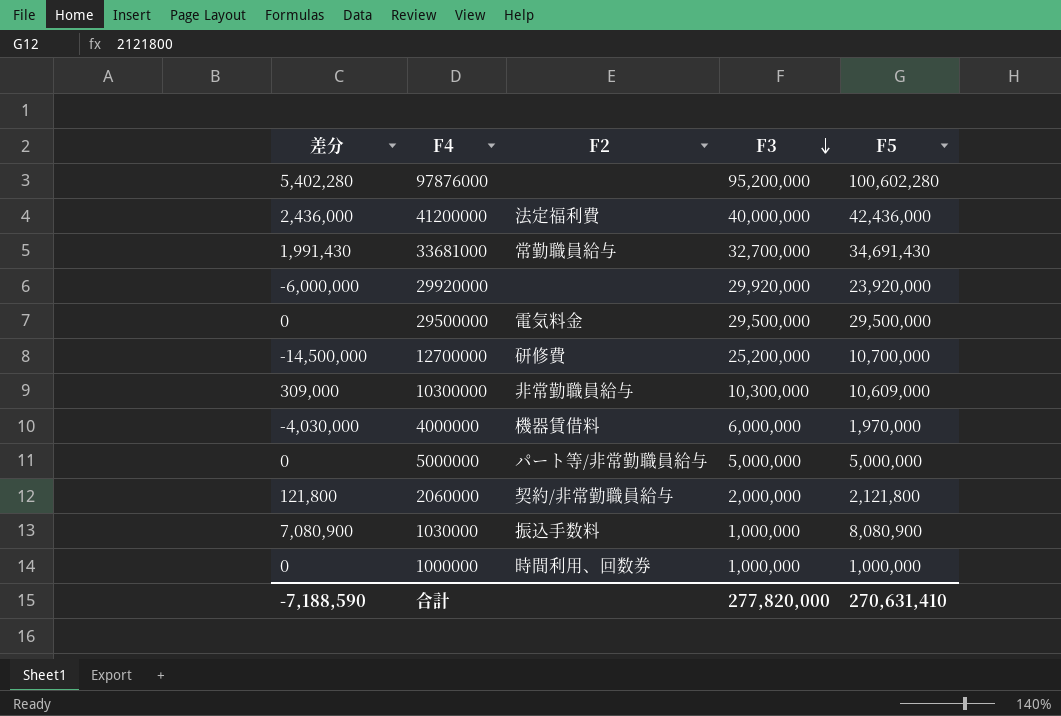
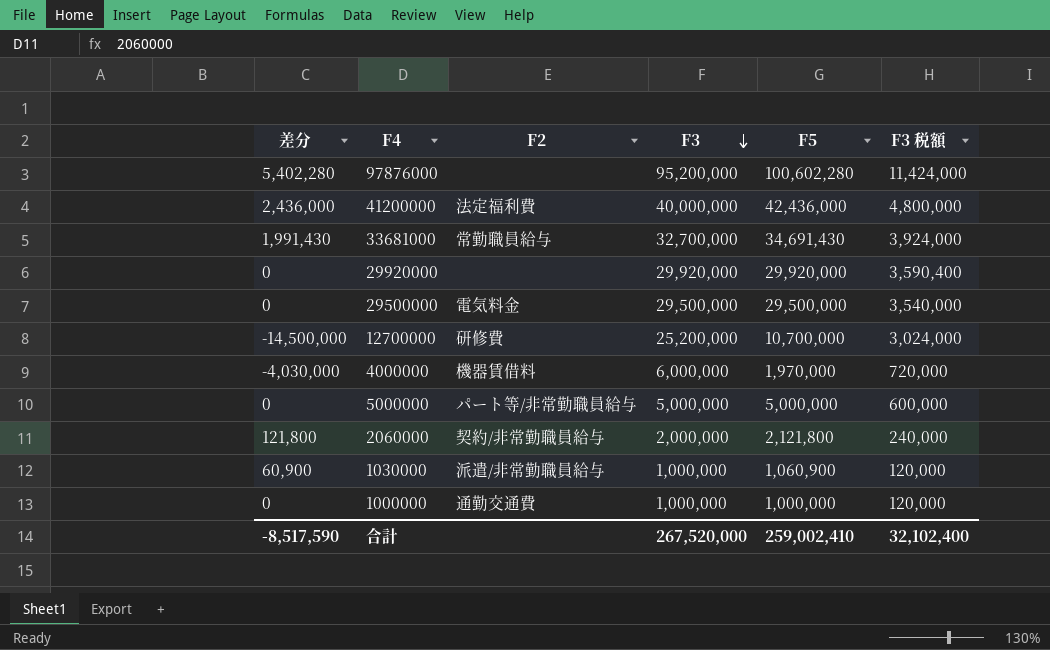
column F3 税額 | formula: none -> [F3] * 0.12
row 10300000: 309,000 | 非常勤職員給与 | 10,300,000 | 10,609,000 -> none
29920000 | 差分: -6,000,000 -> 0
29920000 | F5: 23,920,000 -> 29,920,000
1030000 | 差分: 7,080,900 -> 60,900
1030000 | F2: 振込手数料 -> 派遣/非常勤職員給与
1030000 | F5: 8,080,900 -> 1,060,900
1000000 | F2: 時間利用、回数券 -> 通勤交通費
合計 | 差分: -7,188,590 -> -8,517,590
合計 | F3: 277,820,000 -> 267,520,000
合計 | F5: 270,631,410 -> 259,002,410

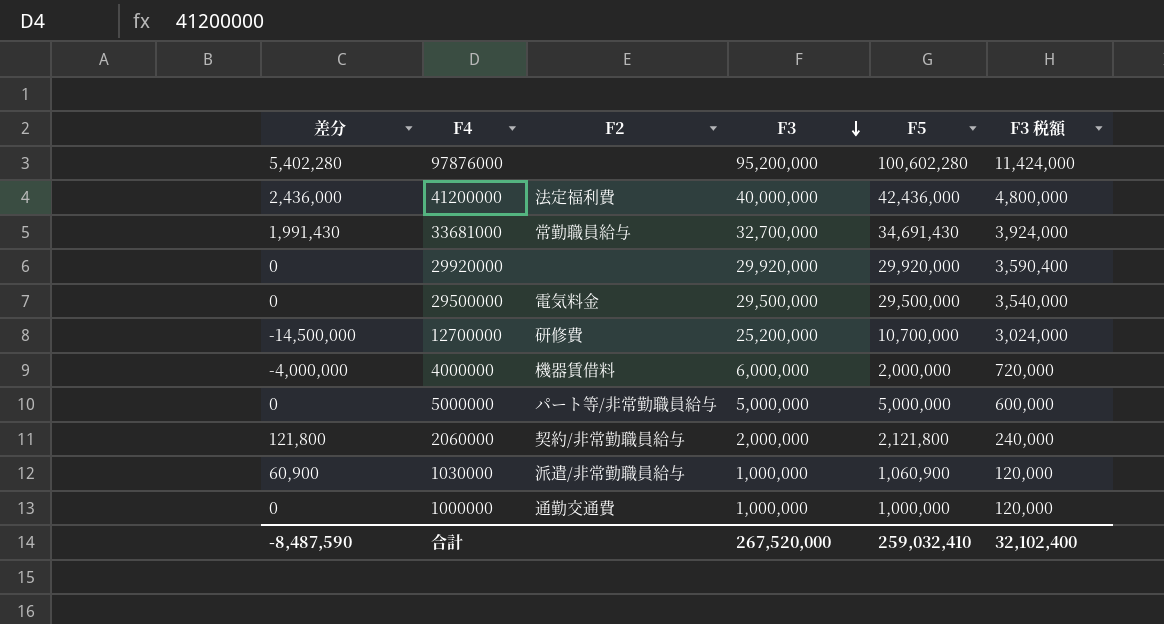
4000000 | 差分: -4,030,000 -> -4,000,000
4000000 | F5: 1,970,000 -> 2,000,000
合計 | 差分: -8,517,590 -> -8,487,590
合計 | F5: 259,002,410 -> 259,032,410

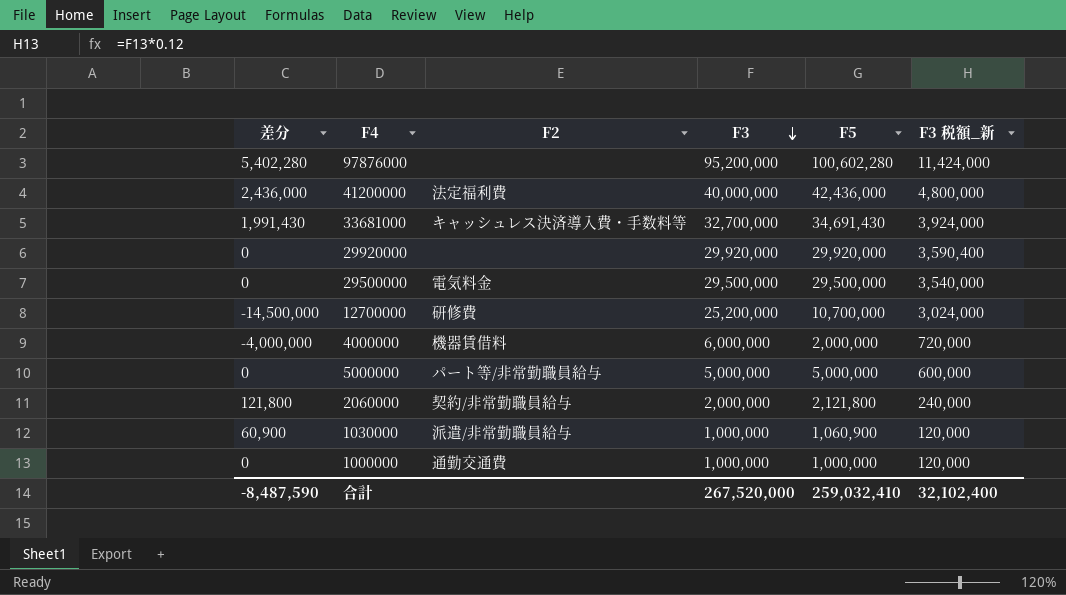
column name: F3 税額 -> F3 税額_新
33681000 | F2: 常勤職員給与 -> キャッシュレス決済導入費・手数料等

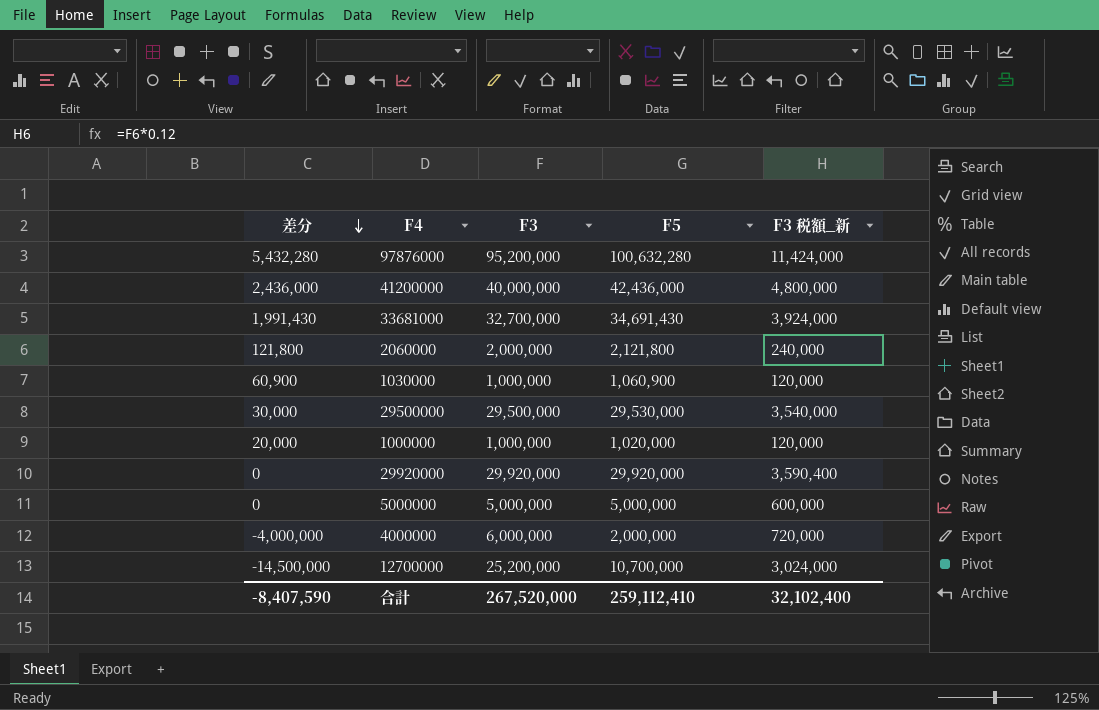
row order: F3 descending -> 差分 descending
column F2 | position: 3 -> none
97876000 | 差分: 5,402,280 -> 5,432,280
97876000 | F5: 100,602,280 -> 100,632,280
29500000 | 差分: 0 -> 30,000
29500000 | F5: 29,500,000 -> 29,530,000
1000000 | 差分: 0 -> 20,000
1000000 | F5: 1,000,000 -> 1,020,000
合計 | 差分: -8,487,590 -> -8,407,590
合計 | F5: 259,032,410 -> 259,112,410

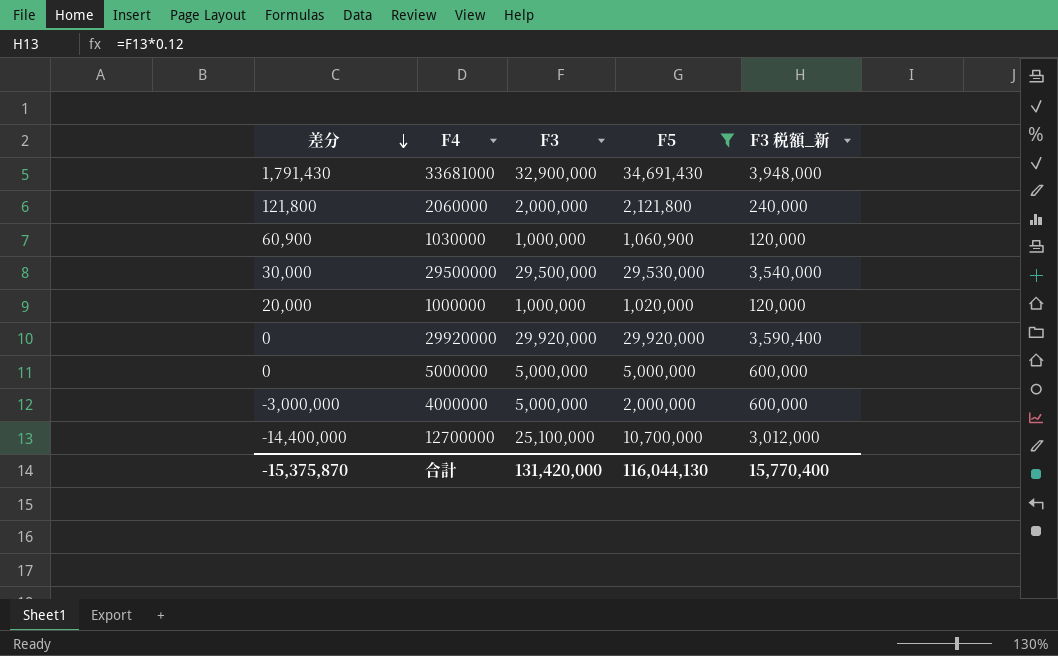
filter: none -> F5 <= 34,691,430
33681000 | 差分: 1,991,430 -> 1,791,430
33681000 | F3: 32,700,000 -> 32,900,000
33681000 | F3 税額_新: 3,924,000 -> 3,948,000
4000000 | 差分: -4,000,000 -> -3,000,000
4000000 | F3: 6,000,000 -> 5,000,000
4000000 | F3 税額_新: 720,000 -> 600,000
12700000 | 差分: -14,500,000 -> -14,400,000
12700000 | F3: 25,200,000 -> 25,100,000
12700000 | F3 税額_新: 3,024,000 -> 3,012,000
合計 | 差分: -8,407,590 -> -15,375,870
合計 | F3: 267,520,000 -> 131,420,000
合計 | F5: 259,112,410 -> 116,044,130
合計 | F3 税額_新: 32,102,400 -> 15,770,400

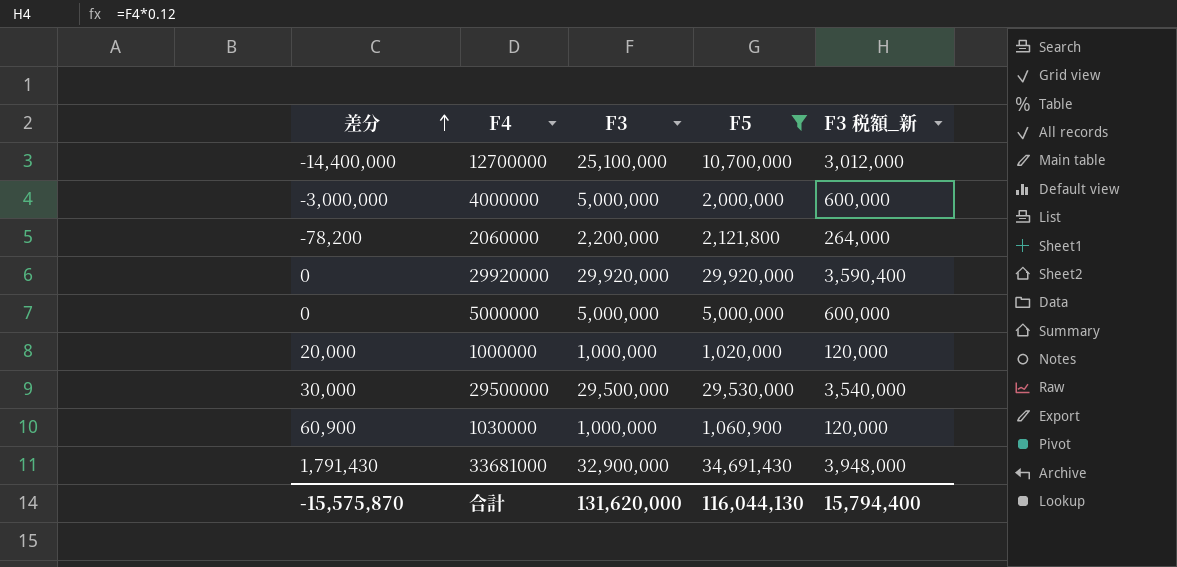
row order: 差分 descending -> 差分 ascending
2060000 | 差分: 121,800 -> -78,200
2060000 | F3: 2,000,000 -> 2,200,000
2060000 | F3 税額_新: 240,000 -> 264,000
合計 | 差分: -15,375,870 -> -15,575,870
合計 | F3: 131,420,000 -> 131,620,000
合計 | F3 税額_新: 15,770,400 -> 15,794,400

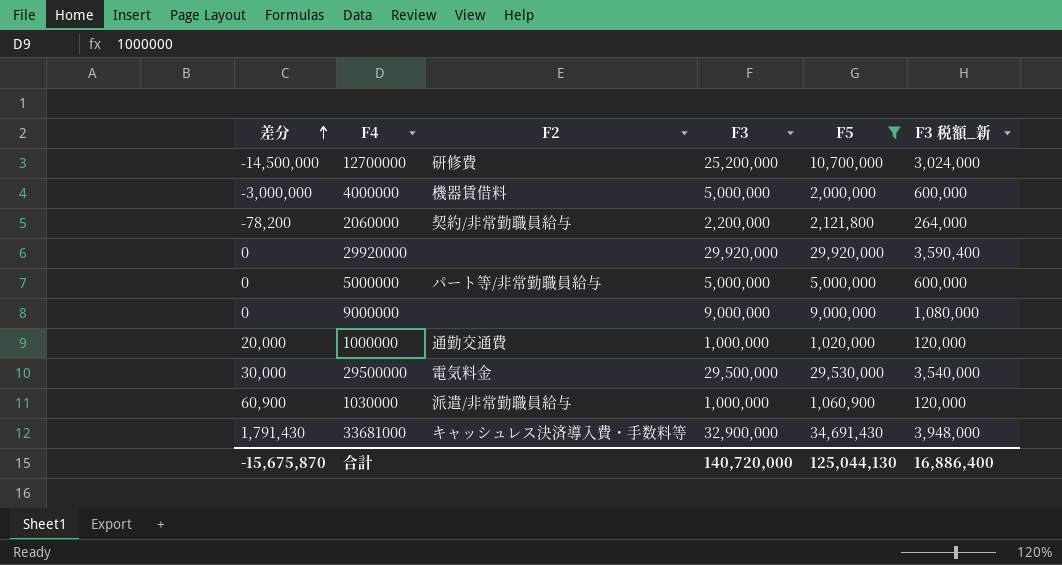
column F2 | position: none -> 3
12700000 | 差分: -14,400,000 -> -14,500,000
12700000 | F3: 25,100,000 -> 25,200,000
12700000 | F3 税額_新: 3,012,000 -> 3,024,000
row 9000000: none -> 0 | none | 9,000,000 | 9,000,000 | 1,080,000
合計 | 差分: -15,575,870 -> -15,675,870
合計 | F3: 131,620,000 -> 140,720,000
合計 | F5: 116,044,130 -> 125,044,130
合計 | F3 税額_新: 15,794,400 -> 16,886,400

